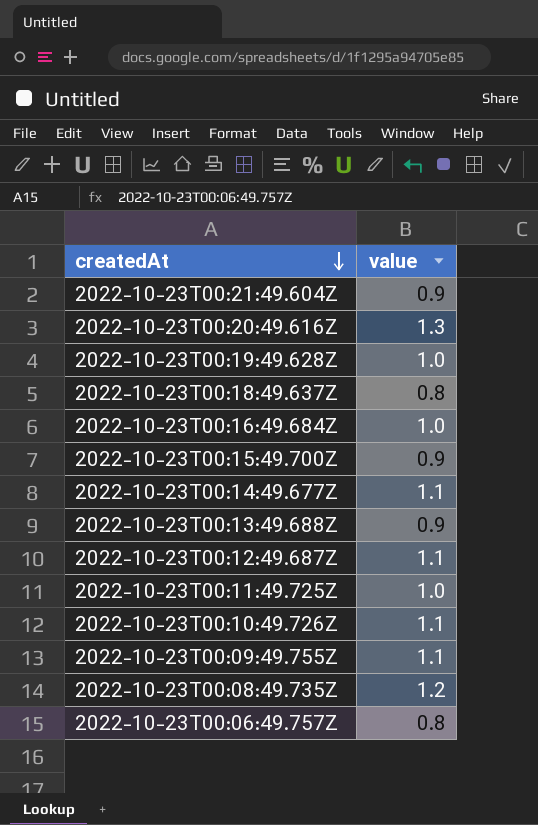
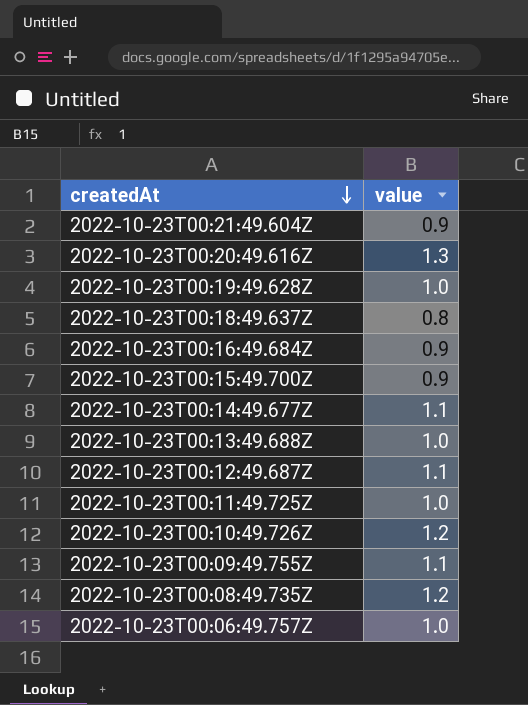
2022-10-23T00:16:49.684Z | value: 1.0 -> 0.9
2022-10-23T00:13:49.688Z | value: 0.9 -> 1.0
2022-10-23T00:10:49.726Z | value: 1.1 -> 1.2
2022-10-23T00:06:49.757Z | value: 0.8 -> 1.0

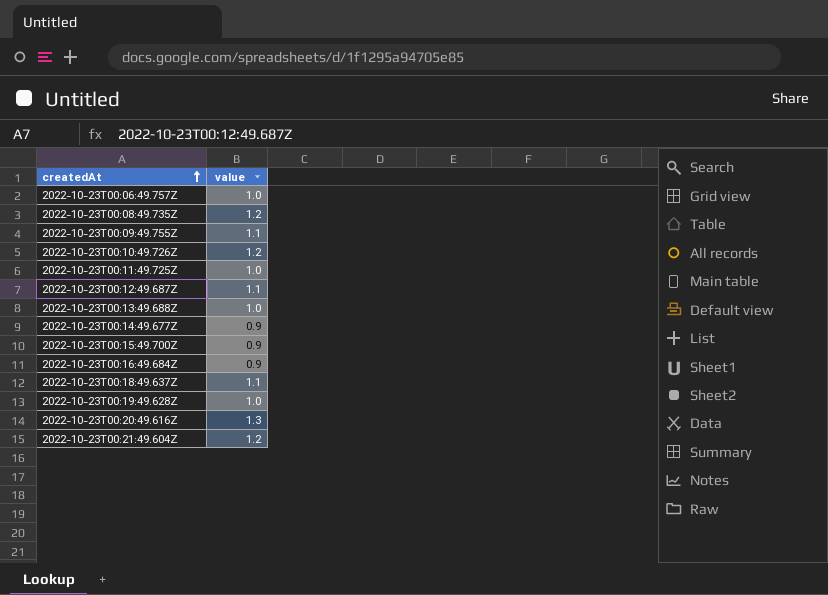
row order: createdAt descending -> createdAt ascending
2022-10-23T00:14:49.677Z | value: 1.1 -> 0.9
2022-10-23T00:18:49.637Z | value: 0.8 -> 1.1
2022-10-23T00:21:49.604Z | value: 0.9 -> 1.2

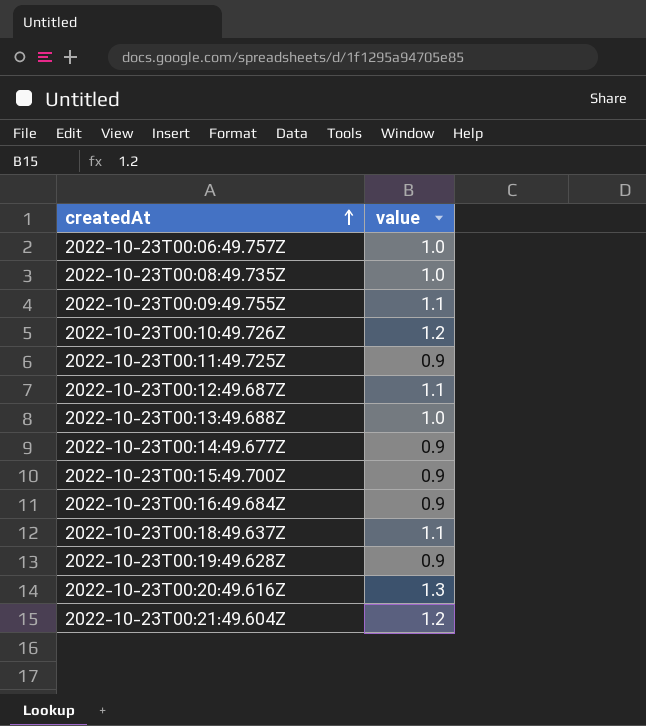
2022-10-23T00:08:49.735Z | value: 1.2 -> 1.0
2022-10-23T00:11:49.725Z | value: 1.0 -> 0.9
2022-10-23T00:19:49.628Z | value: 1.0 -> 0.9

